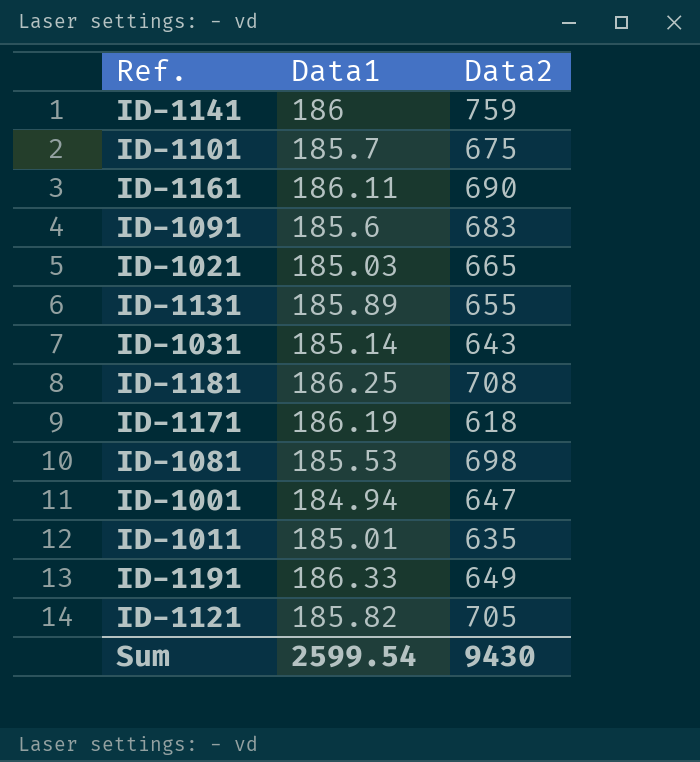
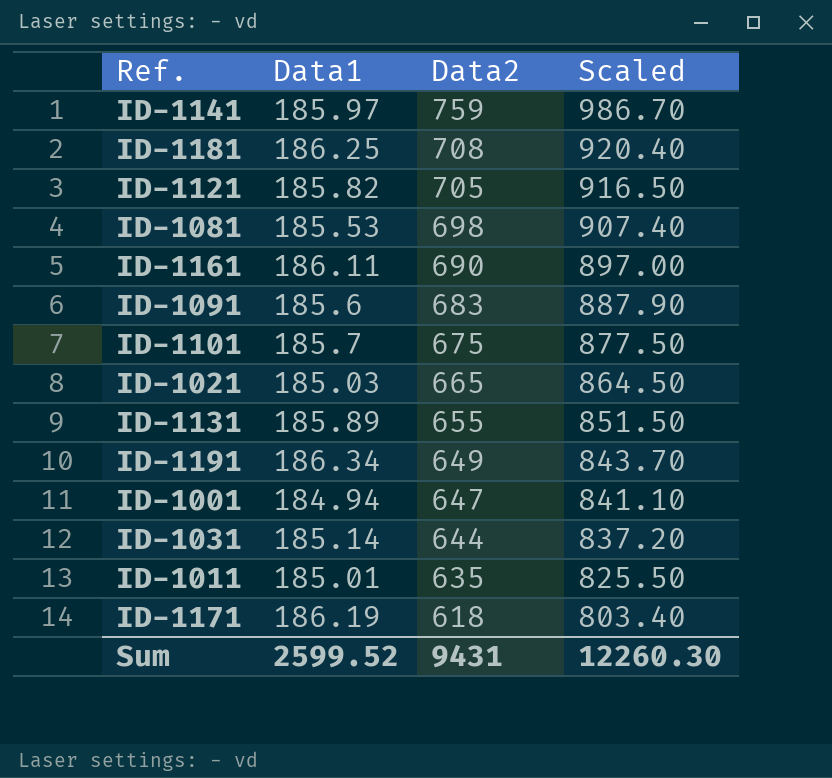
row order: none -> Data2 descending
column Scaled | formula: none -> [Data2] * 1.3
ID-1141 | Data1: 186 -> 185.97
ID-1191 | Data1: 186.33 -> 186.34
ID-1031 | Data2: 643 -> 644
Sum | Data1: 2599.54 -> 2599.52
Sum | Data2: 9430 -> 9431

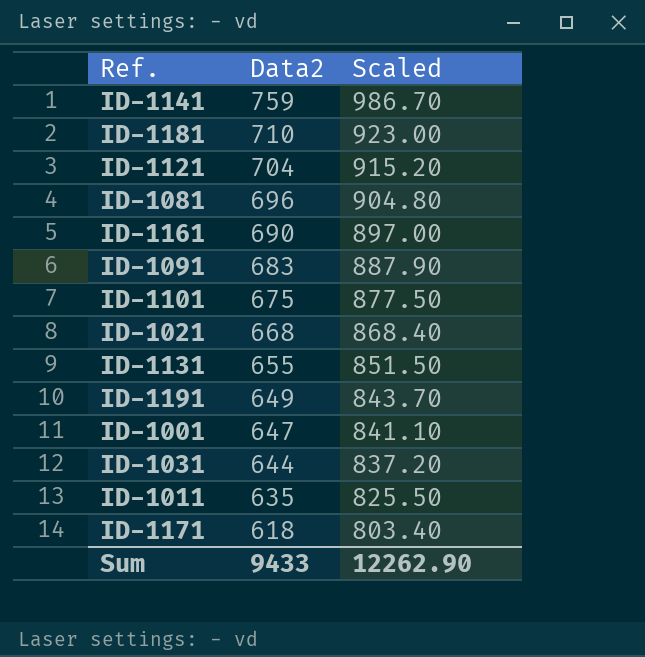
column Data1 | position: 2 -> none
ID-1181 | Data2: 708 -> 710
ID-1181 | Scaled: 920.40 -> 923.00
ID-1121 | Data2: 705 -> 704
ID-1121 | Scaled: 916.50 -> 915.20
ID-1081 | Data2: 698 -> 696
ID-1081 | Scaled: 907.40 -> 904.80
ID-1021 | Data2: 665 -> 668
ID-1021 | Scaled: 864.50 -> 868.40
Sum | Data2: 9431 -> 9433
Sum | Scaled: 12260.30 -> 12262.90

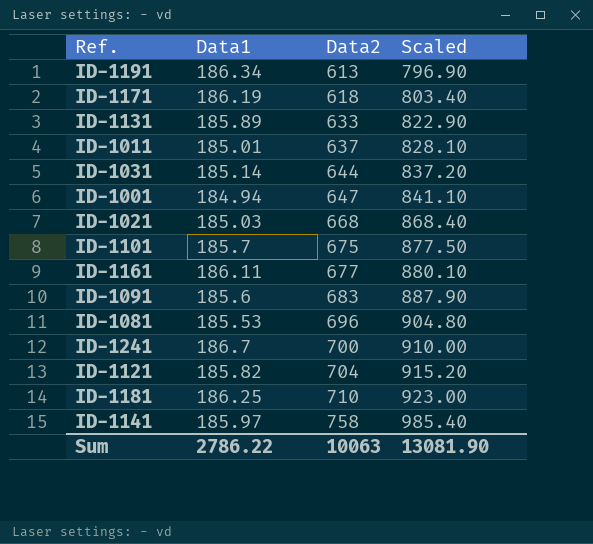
row order: Data2 descending -> Data2 ascending
column Data1 | position: none -> 2
ID-1191 | Data2: 649 -> 613
ID-1191 | Scaled: 843.70 -> 796.90
ID-1131 | Data2: 655 -> 633
ID-1131 | Scaled: 851.50 -> 822.90
ID-1011 | Data2: 635 -> 637
ID-1011 | Scaled: 825.50 -> 828.10
ID-1161 | Data2: 690 -> 677
ID-1161 | Scaled: 897.00 -> 880.10
row ID-1241: none -> 186.7 | 700 | 910.00
ID-1141 | Data2: 759 -> 758
ID-1141 | Scaled: 986.70 -> 985.40
Sum | Data2: 9433 -> 10063
Sum | Scaled: 12262.90 -> 13081.90

